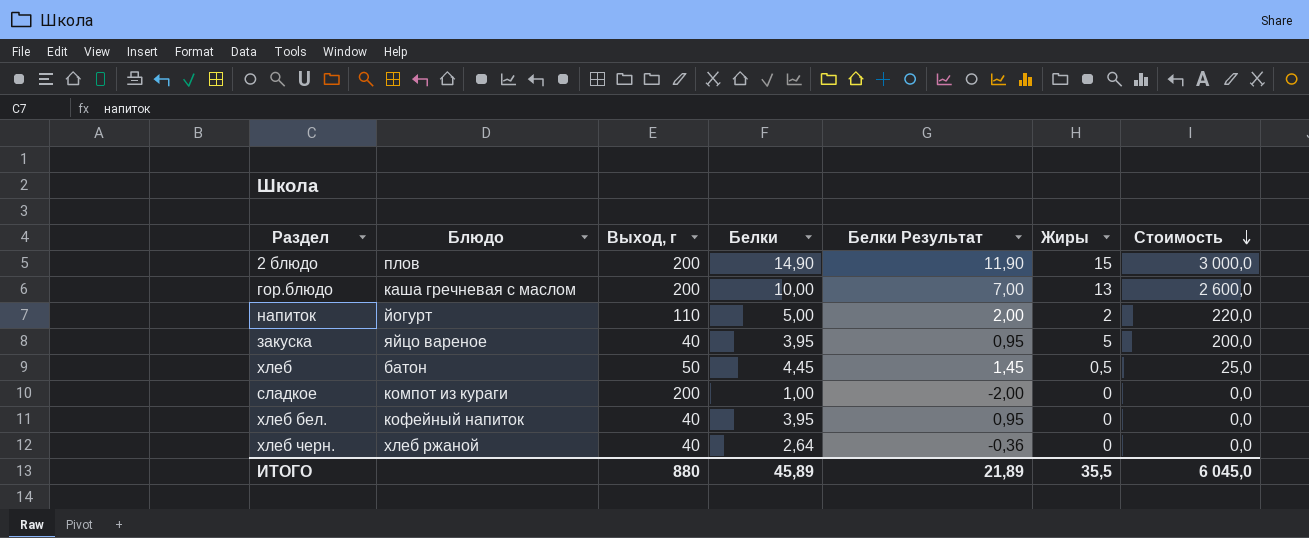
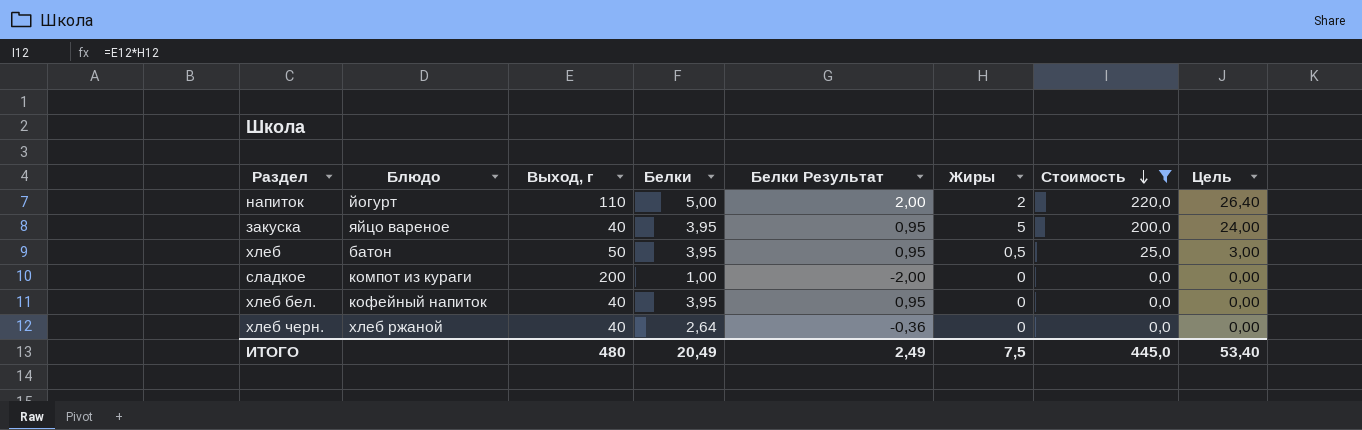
filter: none -> Стоимость <= 220,0
column Цель | formula: none -> [Стоимость] * 0,12
хлеб | Белки: 4,45 -> 3,95
хлеб | Белки Результат: 1,45 -> 0,95
ИТОГО | Выход, г: 880 -> 480
ИТОГО | Белки: 45,89 -> 20,49
ИТОГО | Белки Результат: 21,89 -> 2,49
ИТОГО | Жиры: 35,5 -> 7,5
ИТОГО | Стоимость: 6 045,0 -> 445,0

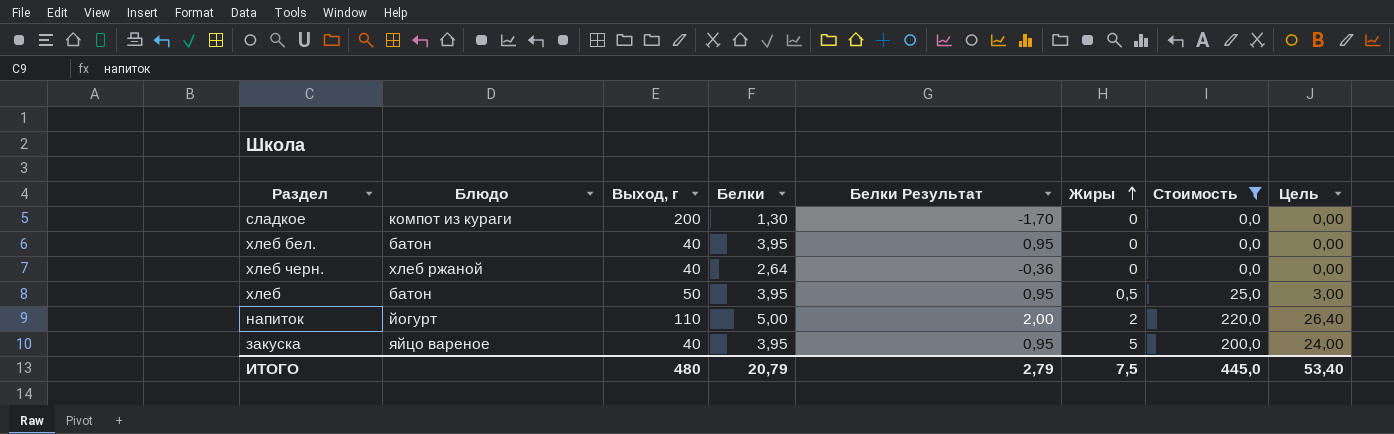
row order: Стоимость descending -> Жиры ascending
сладкое | Белки: 1,00 -> 1,30
сладкое | Белки Результат: -2,00 -> -1,70
хлеб бел. | Блюдо: кофейный напиток -> батон
ИТОГО | Белки: 20,49 -> 20,79
ИТОГО | Белки Результат: 2,49 -> 2,79

